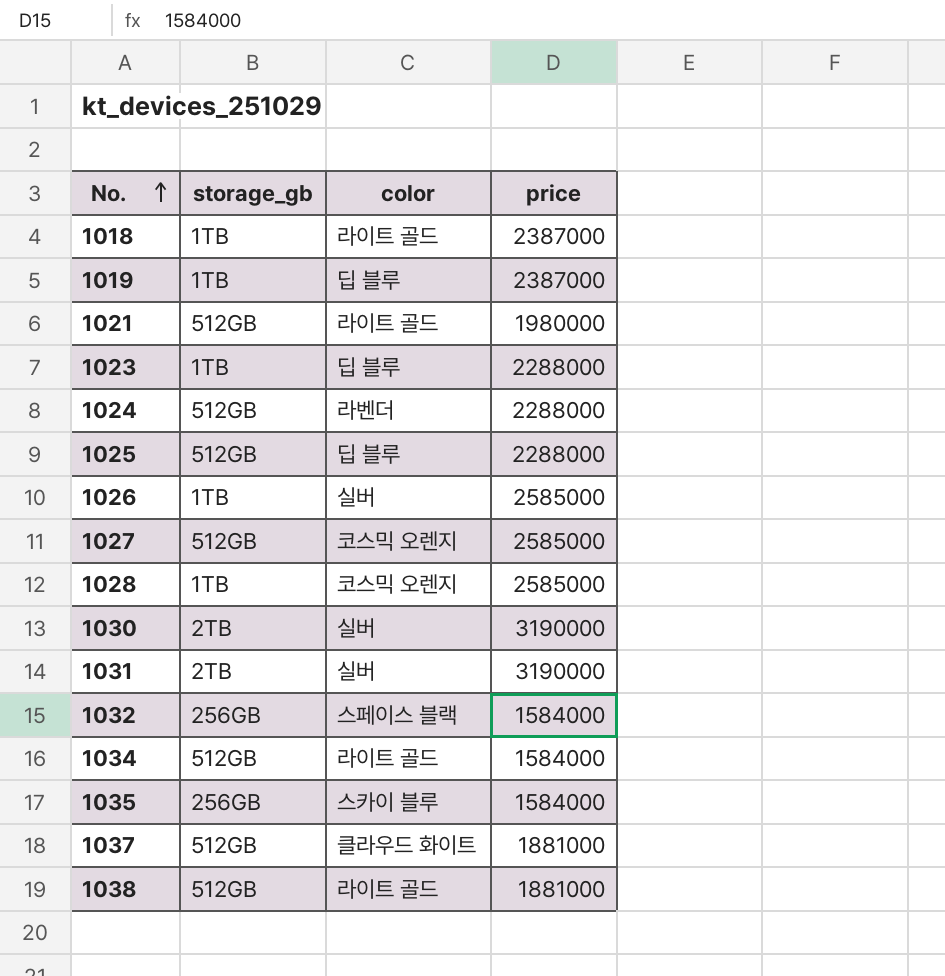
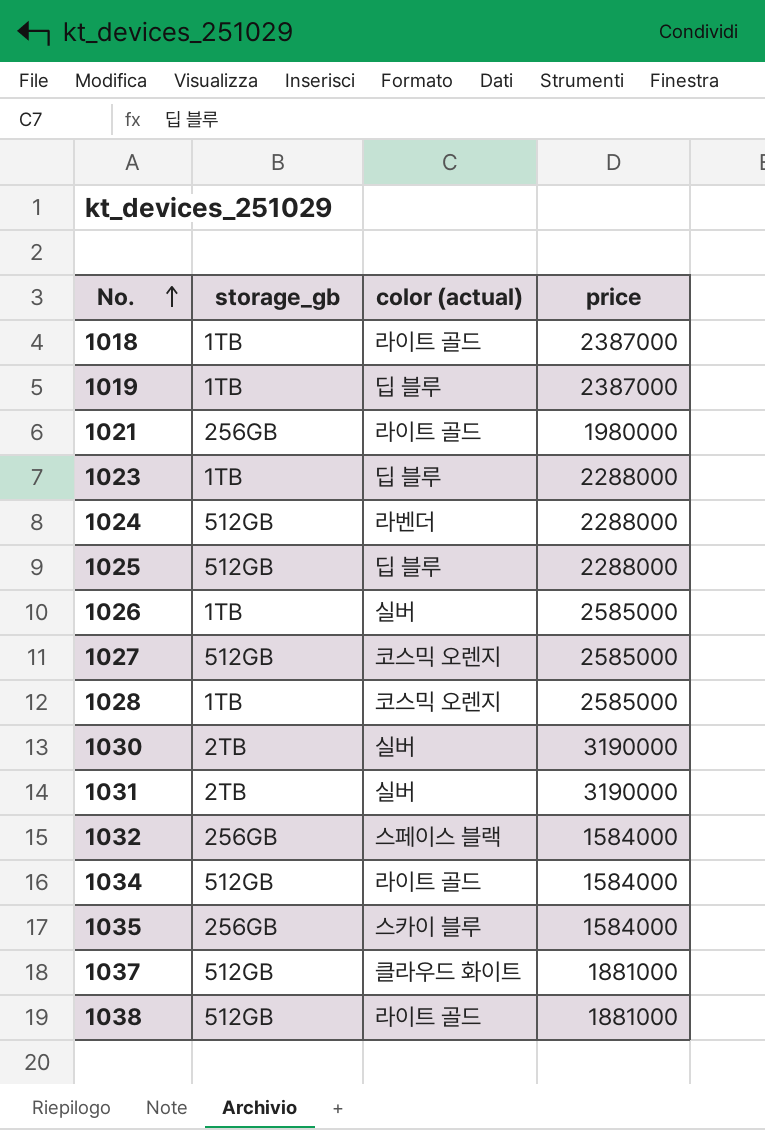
column name: color -> color (actual)
1021 | storage_gb: 512GB -> 256GB

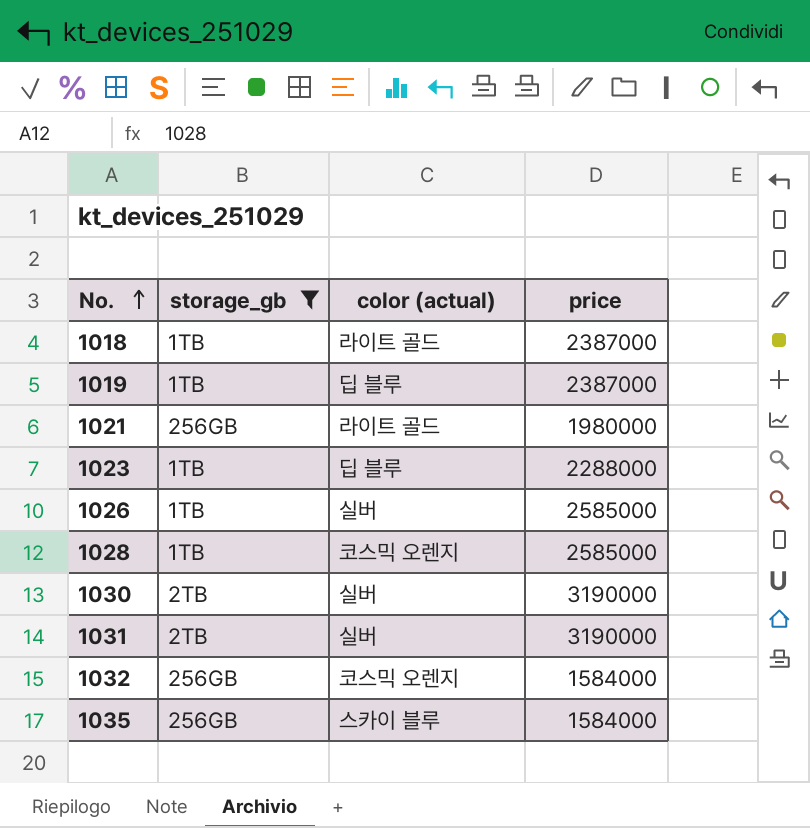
filter: none -> storage_gb != 512GB
1032 | color (actual): 스페이스 블랙 -> 코스믹 오렌지

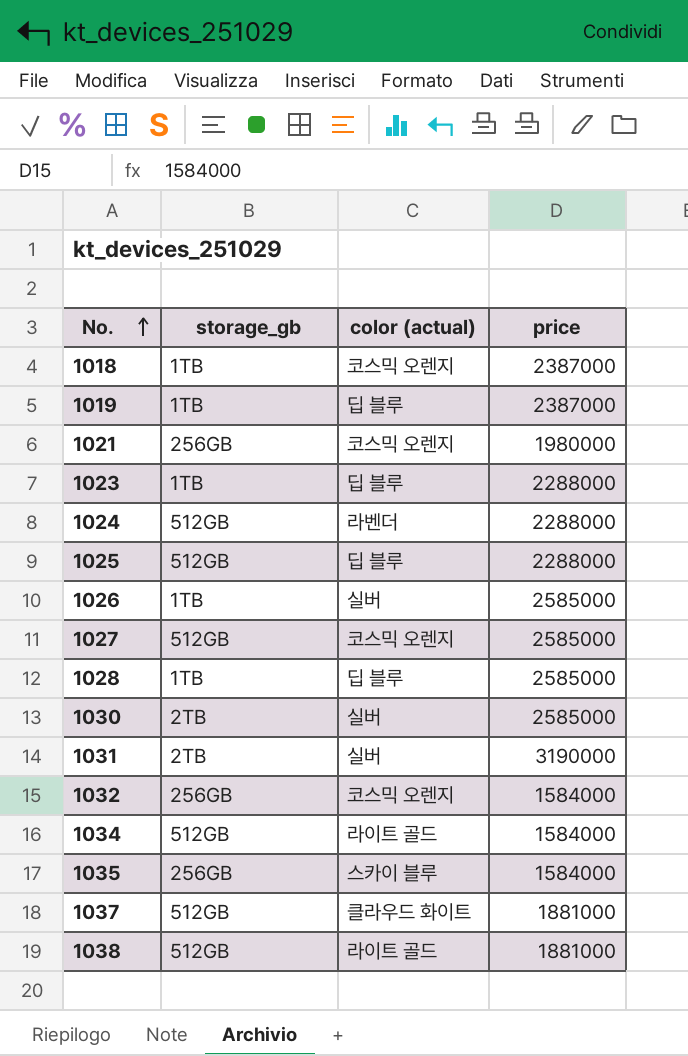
filter: storage_gb != 512GB -> none
1018 | color (actual): 라이트 골드 -> 코스믹 오렌지
1021 | color (actual): 라이트 골드 -> 코스믹 오렌지
1028 | color (actual): 코스믹 오렌지 -> 딥 블루
1030 | price: 3190000 -> 2585000

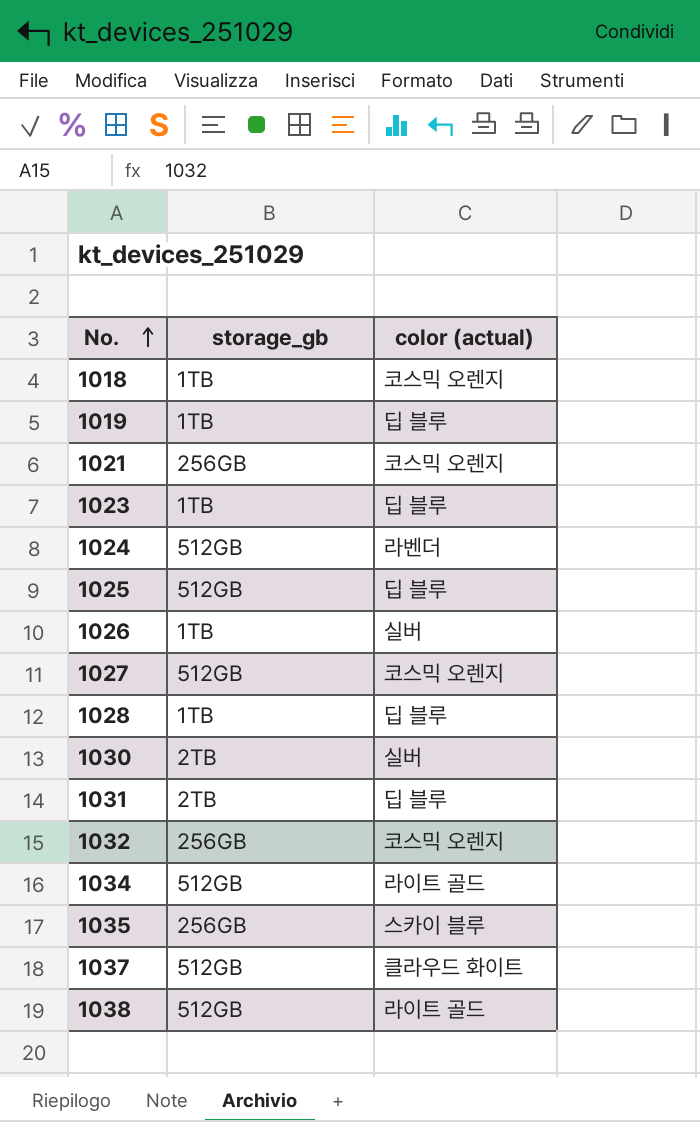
column price | position: 4 -> none
1031 | color (actual): 실버 -> 딥 블루

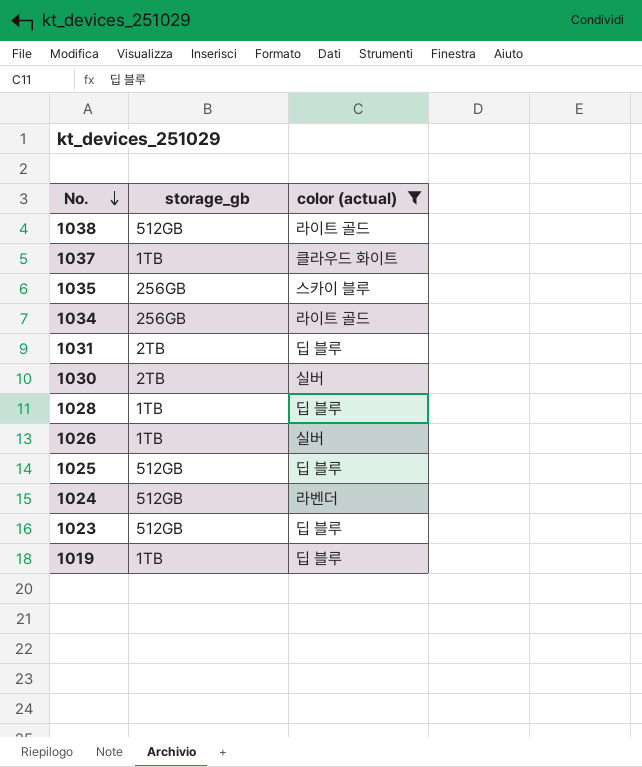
filter: none -> color (actual) != 코스믹 오렌지
row order: No. ascending -> No. descending
1037 | storage_gb: 512GB -> 1TB
1034 | storage_gb: 512GB -> 256GB
1023 | storage_gb: 1TB -> 512GB

